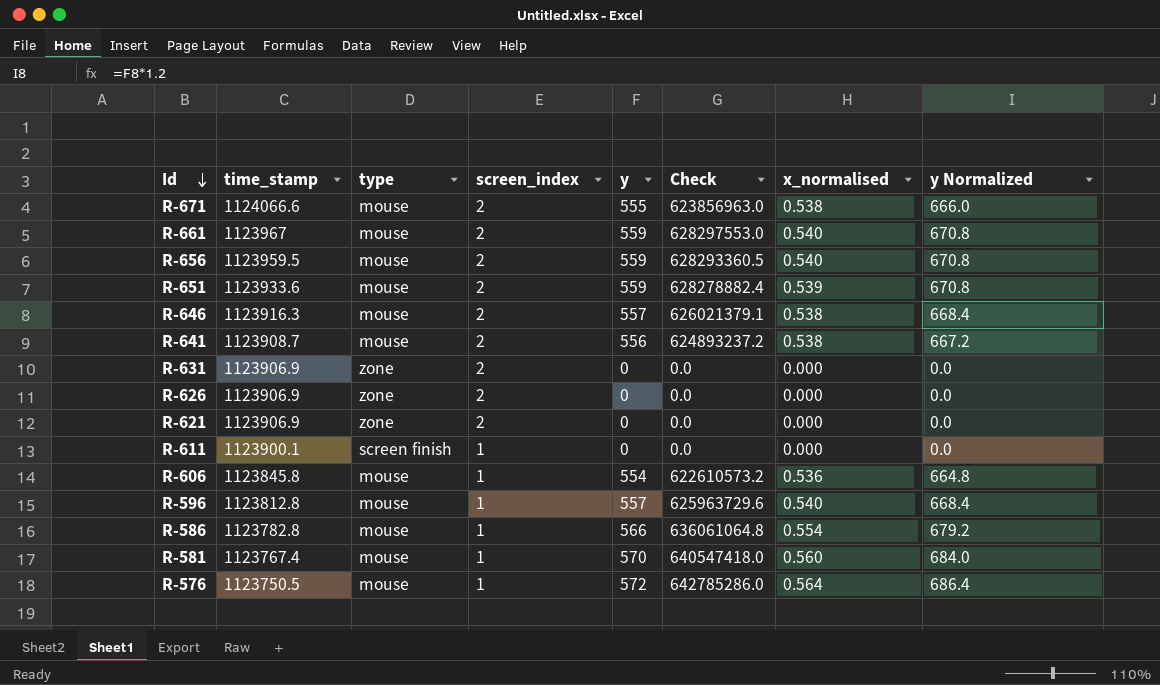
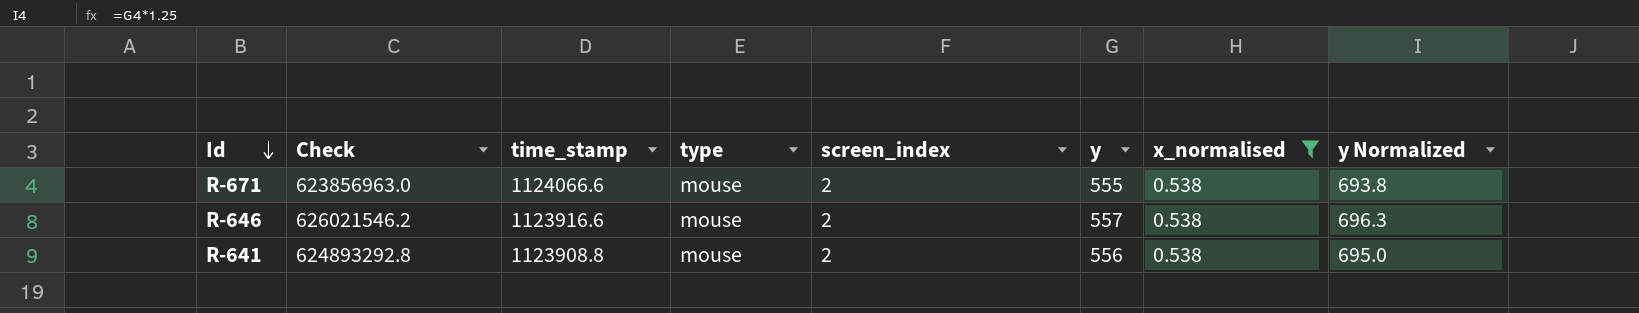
filter: none -> x_normalised = 0.538
column Check | position: 6 -> 2
column y Normalized | formula: [y] * 1.2 -> [y] * 1.25
R-646 | Check: 626021379.1 -> 626021546.2
R-646 | time_stamp: 1123916.3 -> 1123916.6
R-641 | Check: 624893237.2 -> 624893292.8
R-641 | time_stamp: 1123908.7 -> 1123908.8

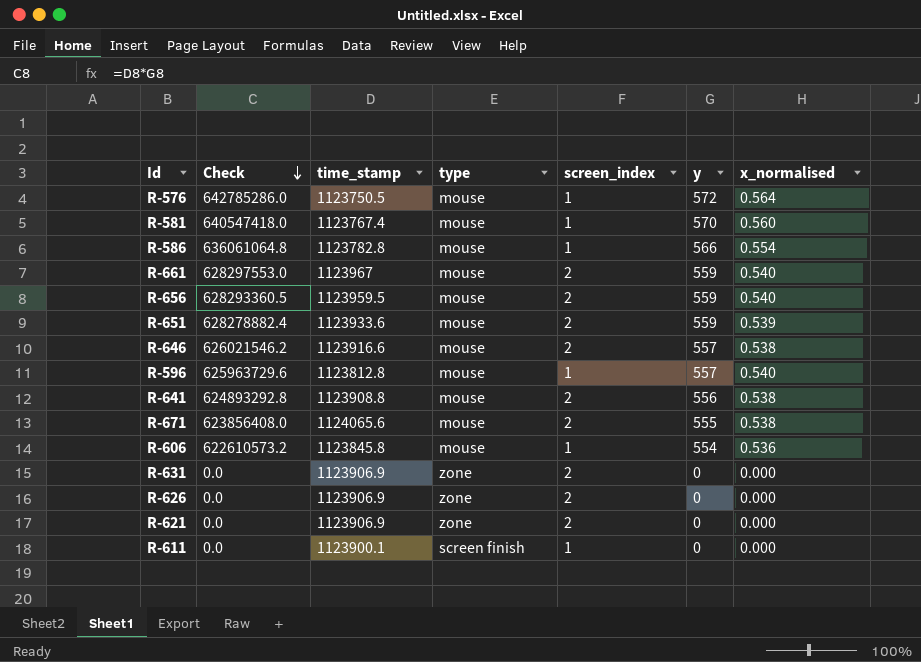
filter: x_normalised = 0.538 -> none
row order: Id descending -> Check descending
column y Normalized | formula: [y] * 1.25 -> none
R-671 | Check: 623856963.0 -> 623856408.0
R-671 | time_stamp: 1124066.6 -> 1124065.6

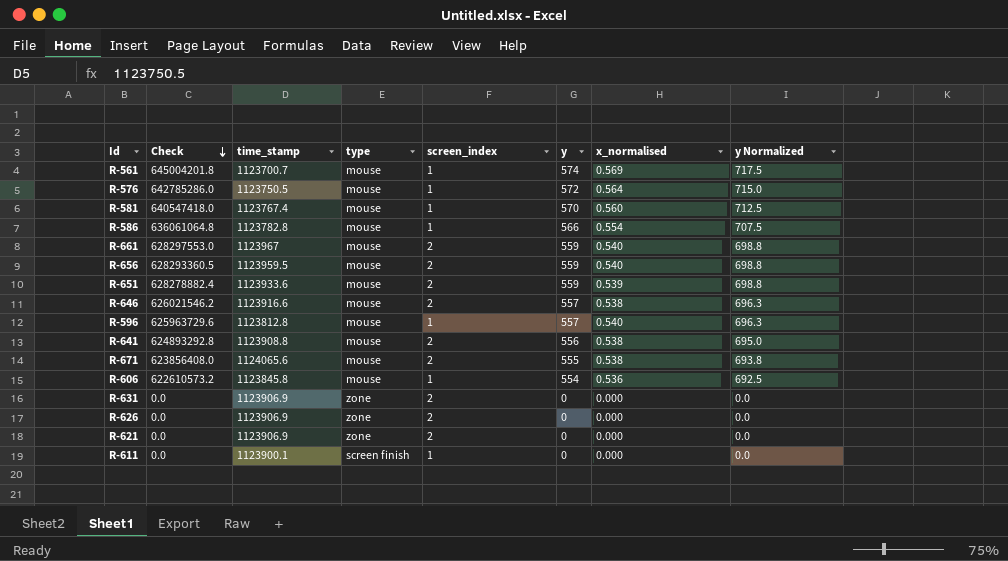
column y Normalized | formula: none -> [y] * 1.25
row R-561: none -> 645004201.8 | 1123700.7 | mouse | 1 | 574 | 0.569 | 717.5

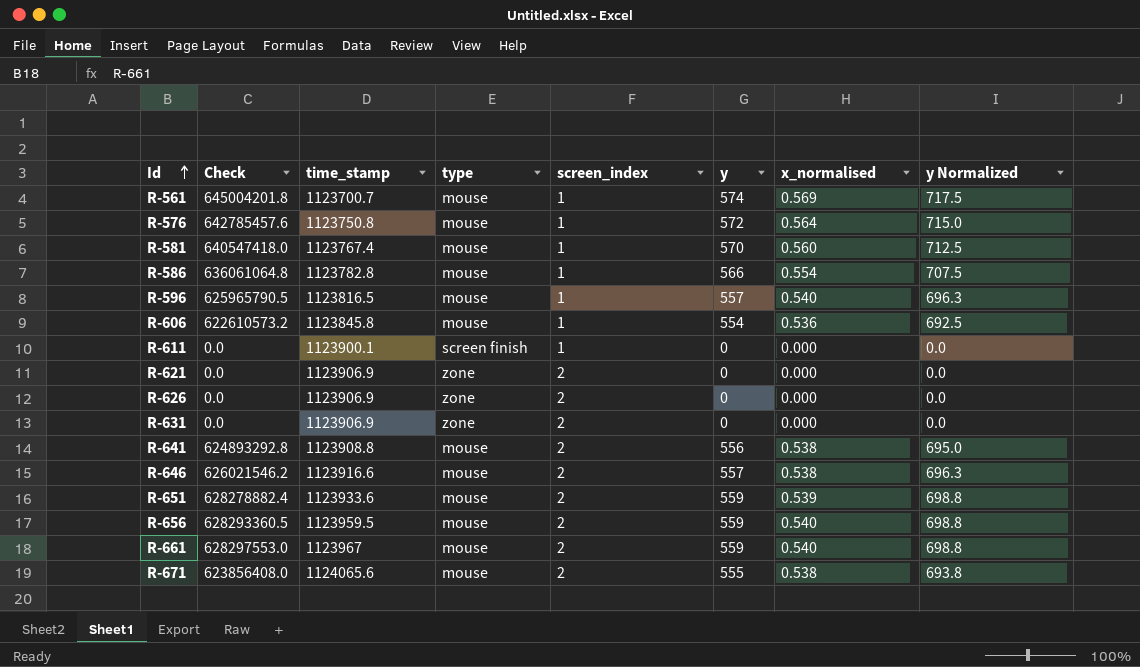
row order: Check descending -> Id ascending
R-576 | Check: 642785286.0 -> 642785457.6
R-576 | time_stamp: 1123750.5 -> 1123750.8
R-596 | Check: 625963729.6 -> 625965790.5
R-596 | time_stamp: 1123812.8 -> 1123816.5

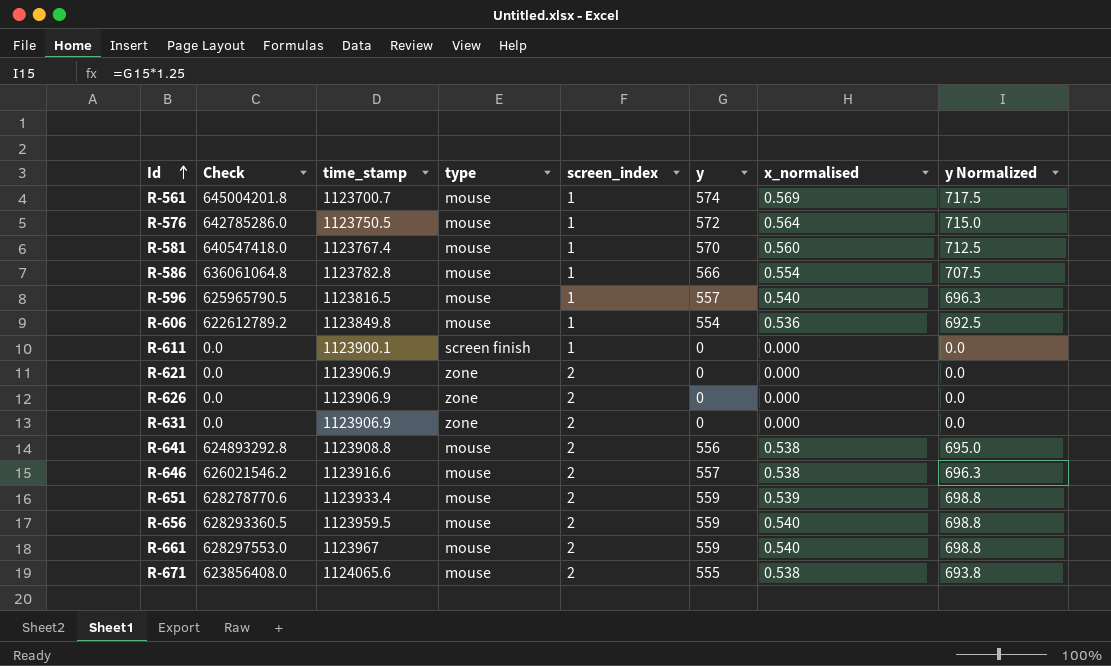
R-576 | Check: 642785457.6 -> 642785286.0
R-576 | time_stamp: 1123750.8 -> 1123750.5
R-606 | Check: 622610573.2 -> 622612789.2
R-606 | time_stamp: 1123845.8 -> 1123849.8
R-651 | Check: 628278882.4 -> 628278770.6
R-651 | time_stamp: 1123933.6 -> 1123933.4

